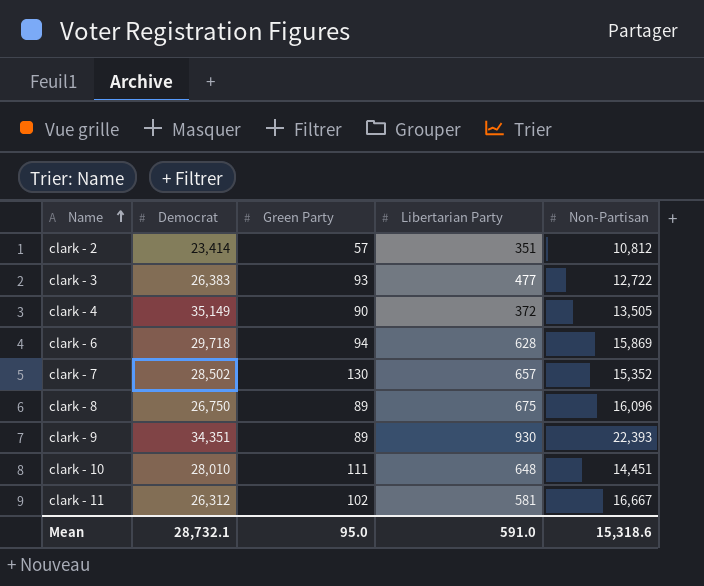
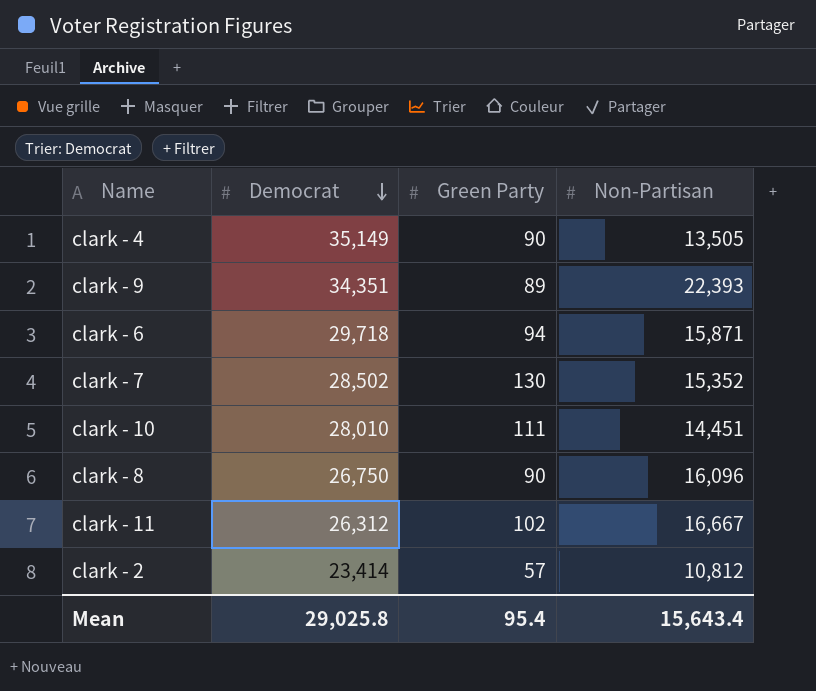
row order: Name ascending -> Democrat descending
column Libertarian Party | position: 4 -> none
row clark - 3: 26,383 | 93 | 477 | 12,722 -> none
clark - 6 | Non-Partisan: 15,869 -> 15,871
clark - 8 | Green Party: 89 -> 90
Mean | Democrat: 28,732.1 -> 29,025.8
Mean | Green Party: 95.0 -> 95.4
Mean | Non-Partisan: 15,318.6 -> 15,643.4

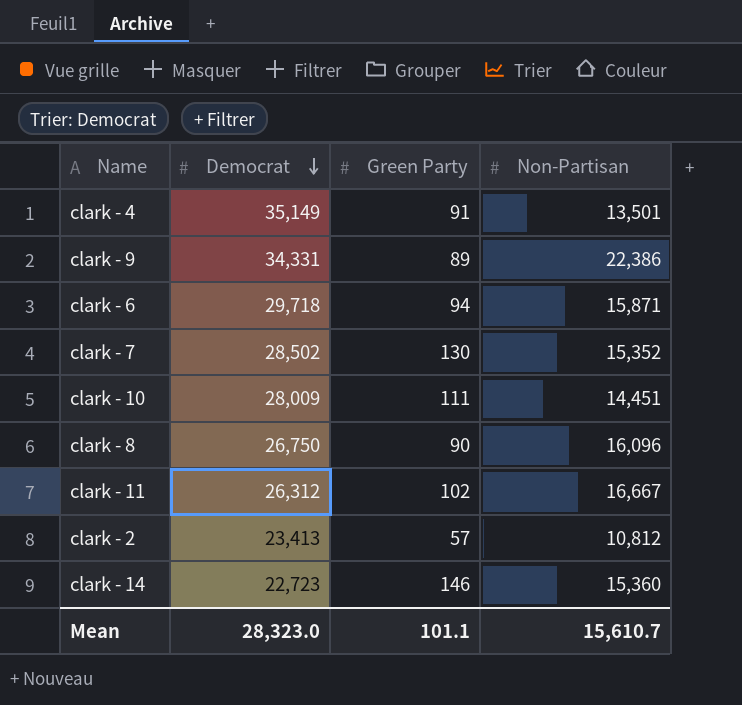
clark - 4 | Green Party: 90 -> 91
clark - 4 | Non-Partisan: 13,505 -> 13,501
clark - 9 | Democrat: 34,351 -> 34,331
clark - 9 | Non-Partisan: 22,393 -> 22,386
clark - 10 | Democrat: 28,010 -> 28,009
clark - 2 | Democrat: 23,414 -> 23,413
row clark - 14: none -> 22,723 | 146 | 15,360
Mean | Democrat: 29,025.8 -> 28,323.0
Mean | Green Party: 95.4 -> 101.1
Mean | Non-Partisan: 15,643.4 -> 15,610.7

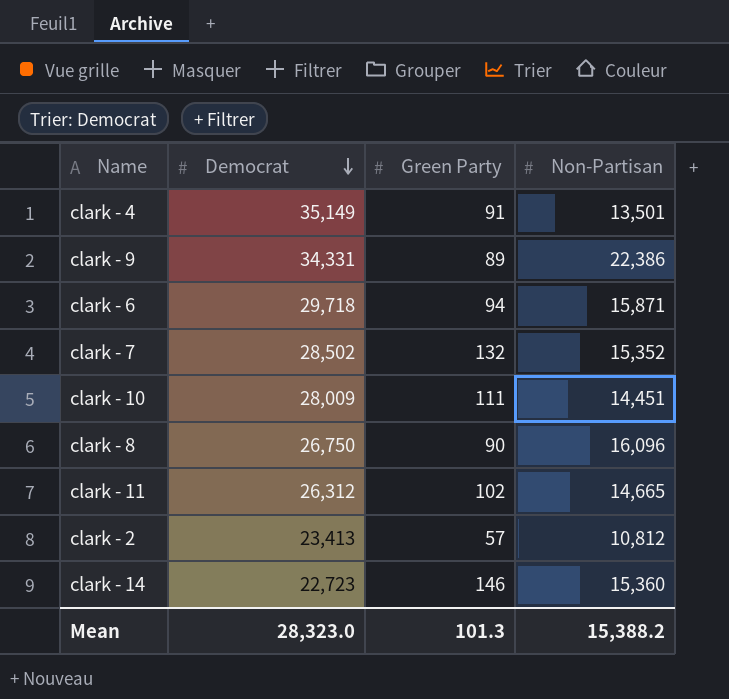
clark - 7 | Green Party: 130 -> 132
clark - 11 | Non-Partisan: 16,667 -> 14,665
Mean | Green Party: 101.1 -> 101.3
Mean | Non-Partisan: 15,610.7 -> 15,388.2

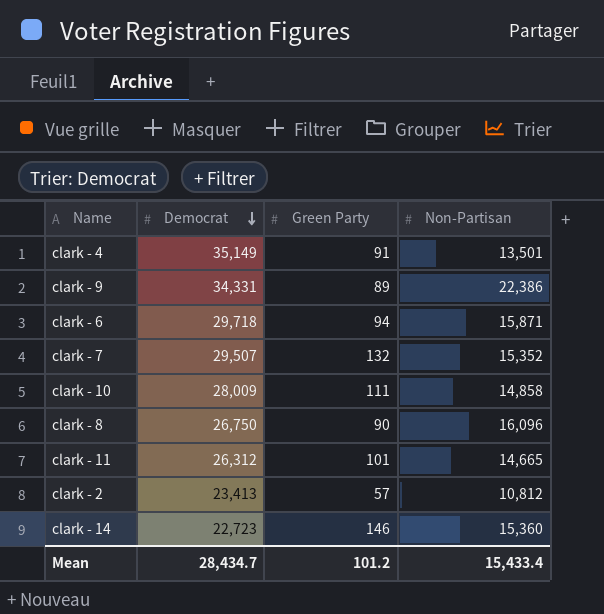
clark - 7 | Democrat: 28,502 -> 29,507
clark - 10 | Non-Partisan: 14,451 -> 14,858
clark - 11 | Green Party: 102 -> 101
Mean | Democrat: 28,323.0 -> 28,434.7
Mean | Green Party: 101.3 -> 101.2
Mean | Non-Partisan: 15,388.2 -> 15,433.4

